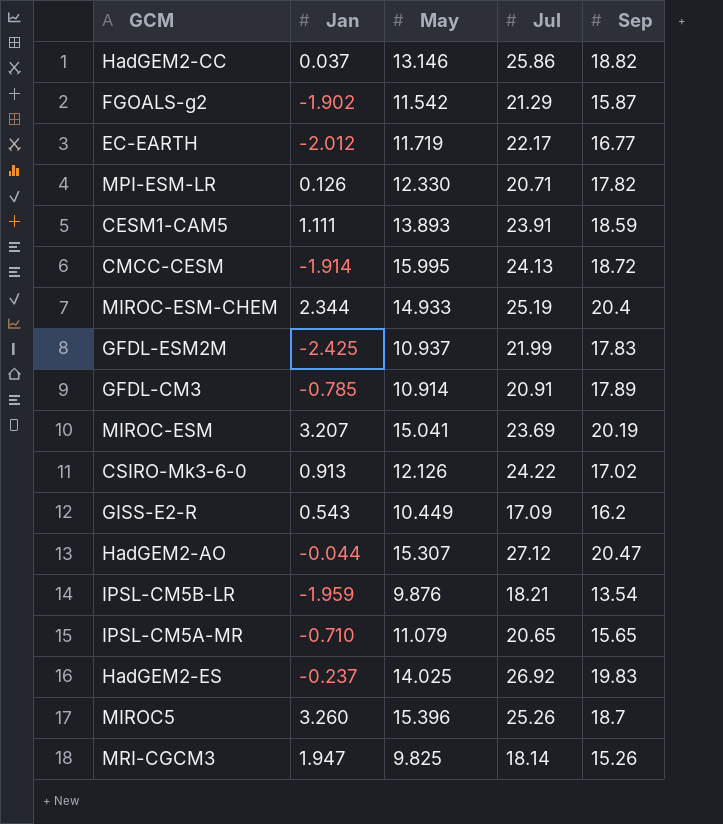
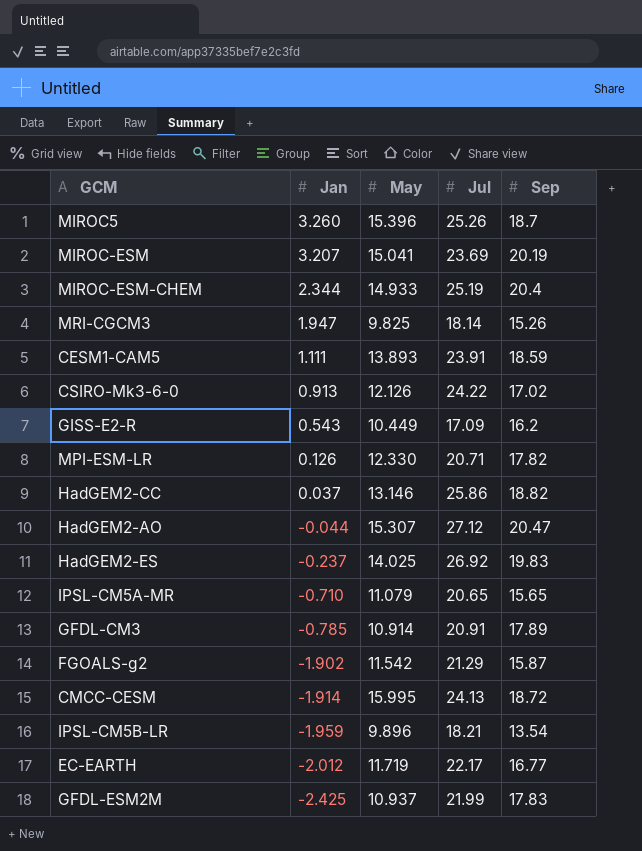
row order: none -> Jan descending
IPSL-CM5B-LR | May: 9.876 -> 9.896

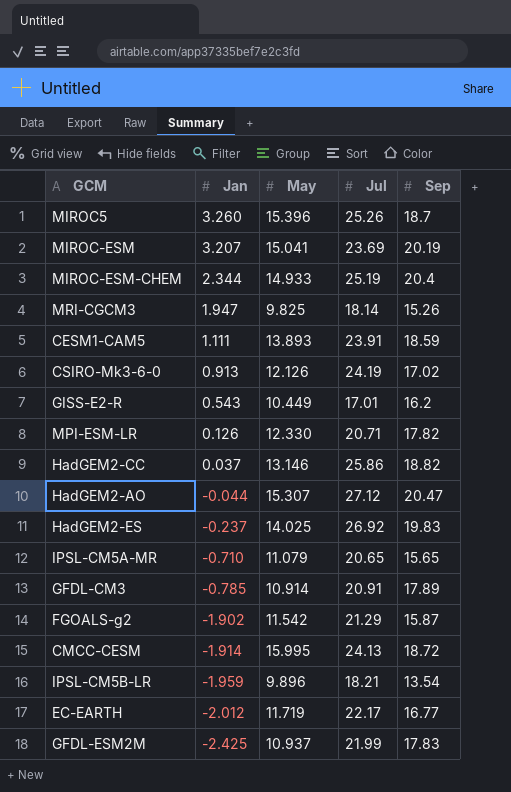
CSIRO-Mk3-6-0 | Jul: 24.22 -> 24.19
GISS-E2-R | Jul: 17.09 -> 17.01

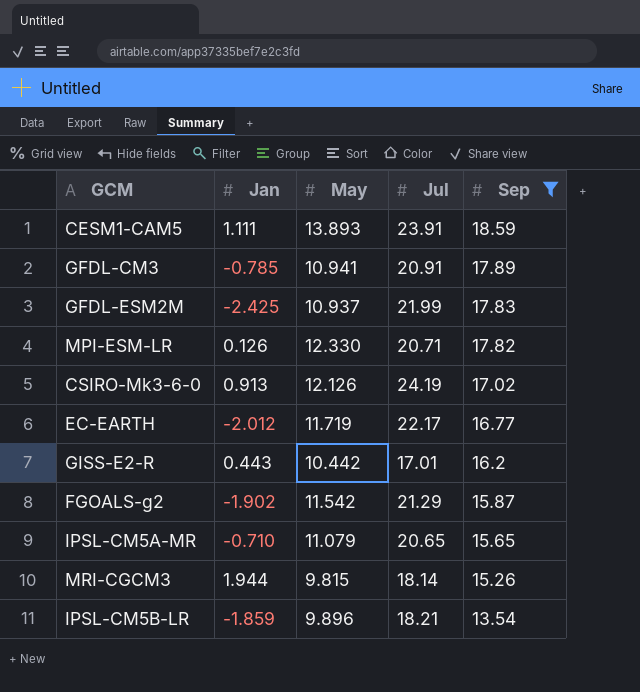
filter: none -> Sep <= 18.59
row order: Jan descending -> Sep descending
GFDL-CM3 | May: 10.914 -> 10.941
GISS-E2-R | Jan: 0.543 -> 0.443
GISS-E2-R | May: 10.449 -> 10.442
MRI-CGCM3 | Jan: 1.947 -> 1.944
MRI-CGCM3 | May: 9.825 -> 9.815
IPSL-CM5B-LR | Jan: -1.959 -> -1.859

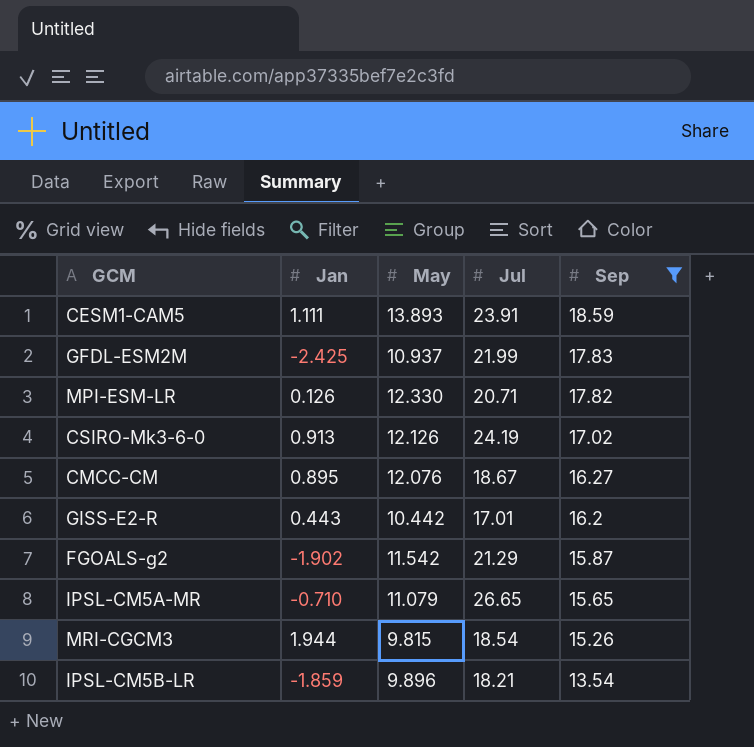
row GFDL-CM3: -0.785 | 10.941 | 20.91 | 17.89 -> none
row EC-EARTH: -2.012 | 11.719 | 22.17 | 16.77 -> none
row CMCC-CM: none -> 0.895 | 12.076 | 18.67 | 16.27
IPSL-CM5A-MR | Jul: 20.65 -> 26.65
MRI-CGCM3 | Jul: 18.14 -> 18.54

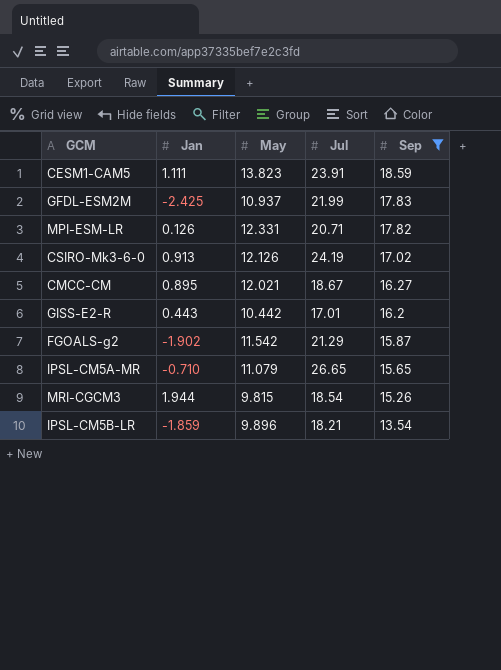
CESM1-CAM5 | May: 13.893 -> 13.823
MPI-ESM-LR | May: 12.330 -> 12.331
CMCC-CM | May: 12.076 -> 12.021

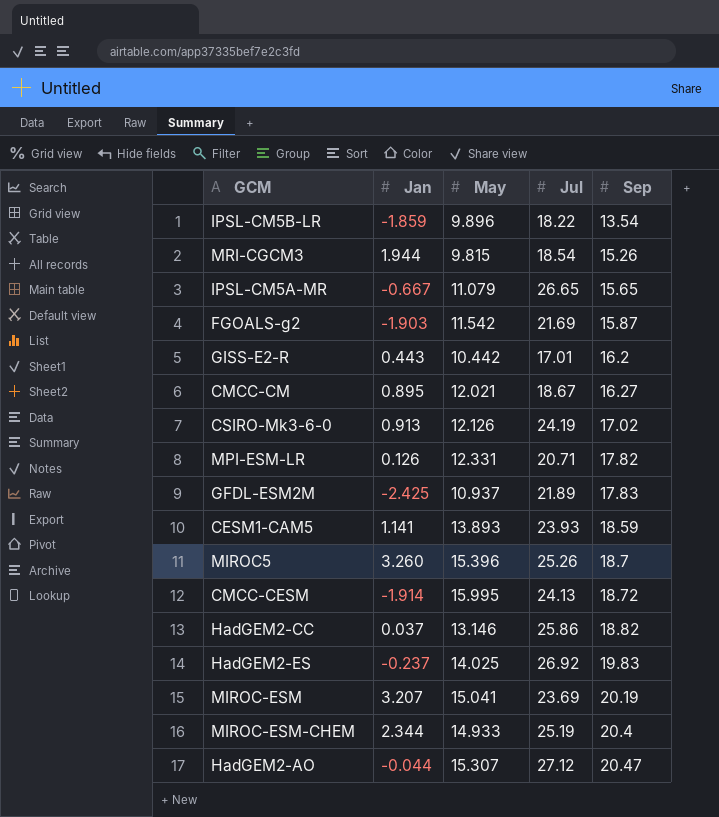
filter: Sep <= 18.59 -> none
row order: Sep descending -> Sep ascending
IPSL-CM5B-LR | Jul: 18.21 -> 18.22
IPSL-CM5A-MR | Jan: -0.710 -> -0.667
FGOALS-g2 | Jan: -1.902 -> -1.903
FGOALS-g2 | Jul: 21.29 -> 21.69
GFDL-ESM2M | Jul: 21.99 -> 21.89
CESM1-CAM5 | Jan: 1.111 -> 1.141
CESM1-CAM5 | May: 13.823 -> 13.893
CESM1-CAM5 | Jul: 23.91 -> 23.93

